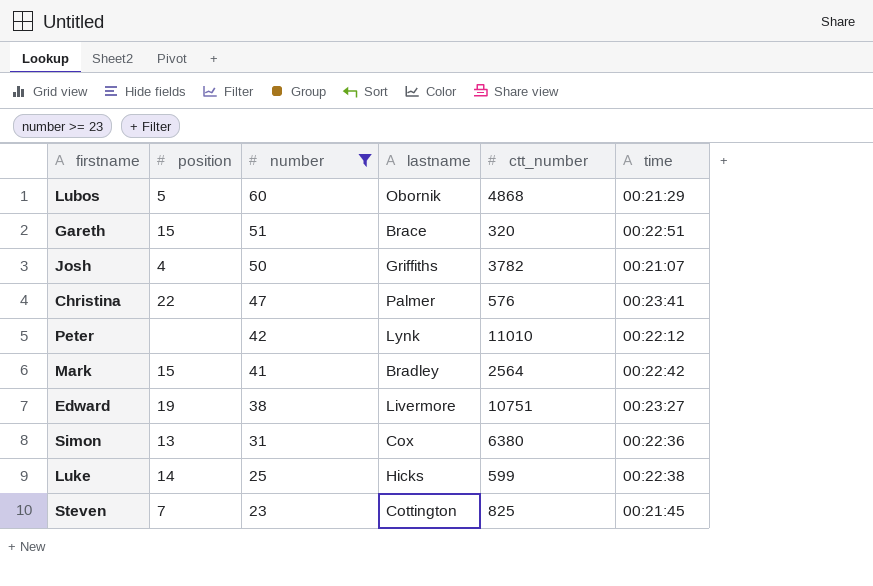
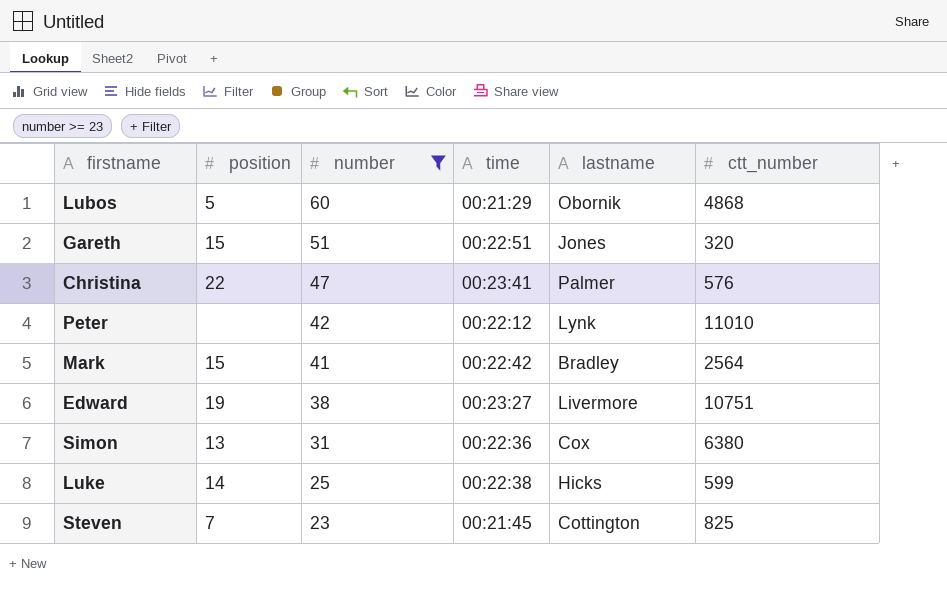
column time | position: 6 -> 4
row Josh: 4 | 50 | Griffiths | 3782 | 00:21:07 -> none
Gareth | lastname: Brace -> Jones

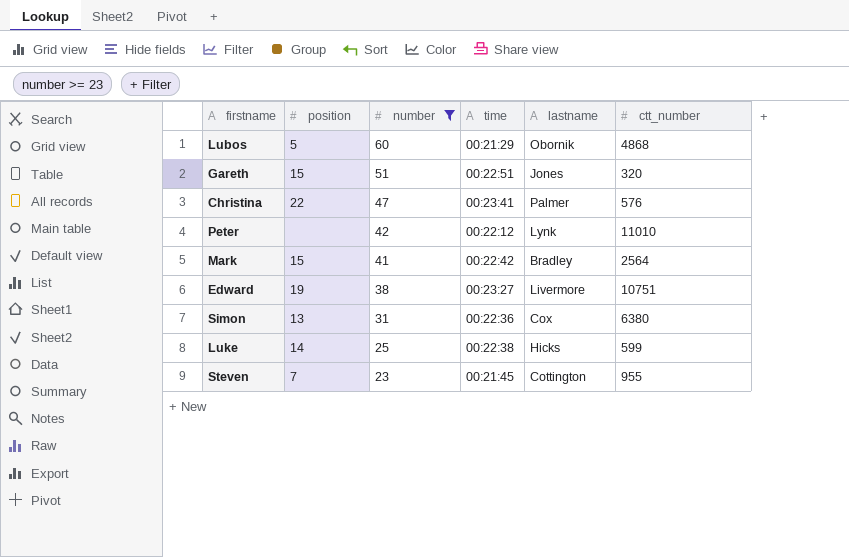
Steven | ctt_number: 825 -> 955

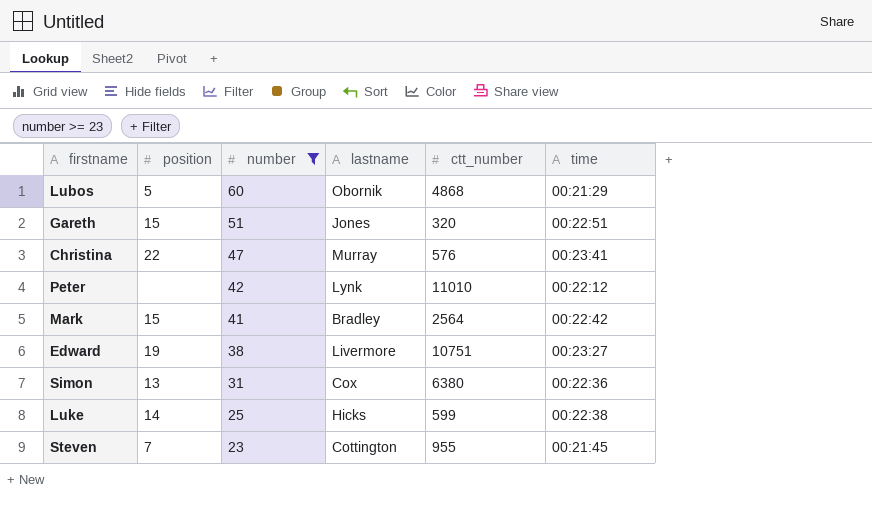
column time | position: 4 -> 6
Christina | lastname: Palmer -> Murray

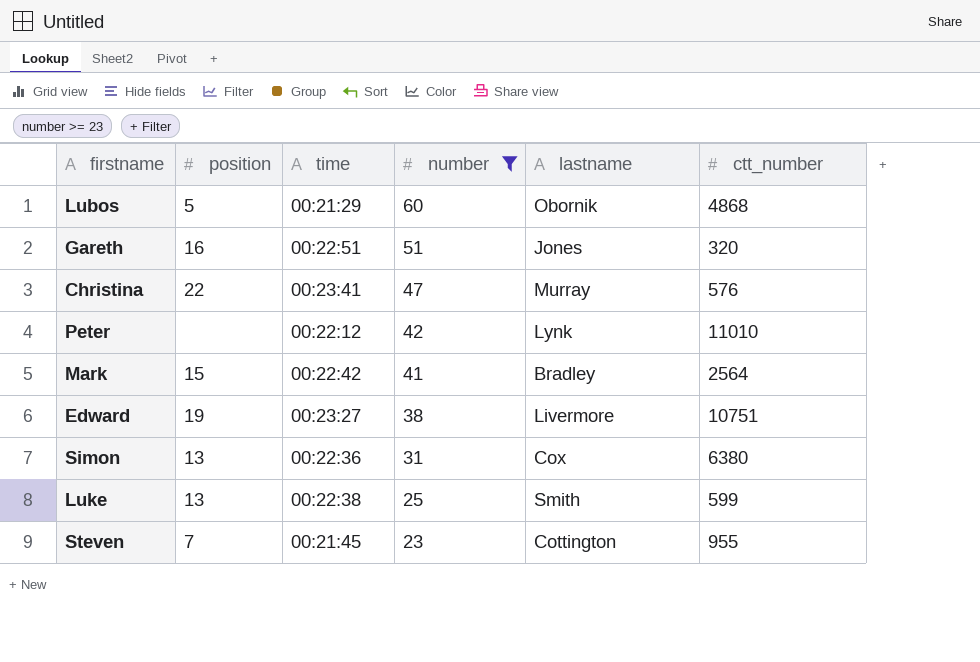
column time | position: 6 -> 3
Gareth | position: 15 -> 16
Luke | position: 14 -> 13
Luke | lastname: Hicks -> Smith

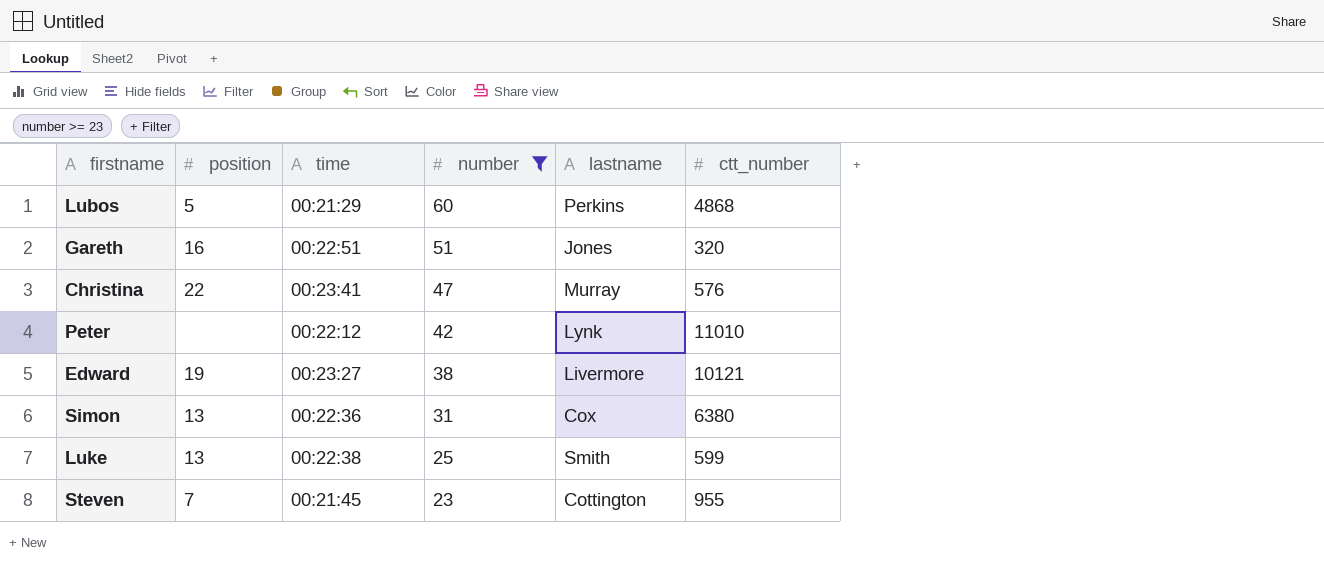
row Mark: 15 | 00:22:42 | 41 | Bradley | 2564 -> none
Lubos | lastname: Obornik -> Perkins
Edward | ctt_number: 10751 -> 10121

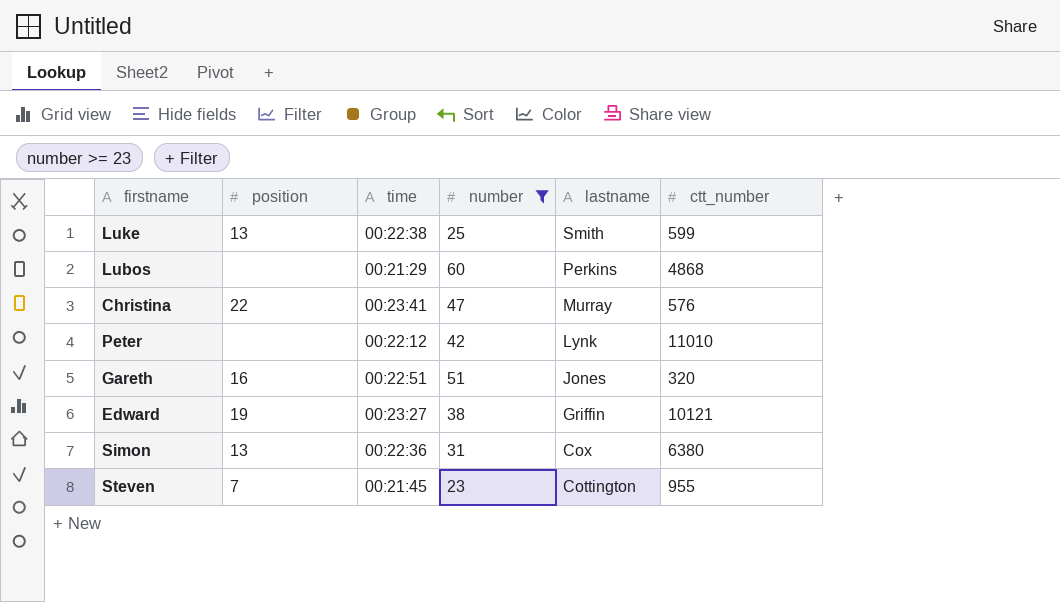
row order: number descending -> lastname descending
Lubos | position: 5 -> none
Edward | lastname: Livermore -> Griffin

